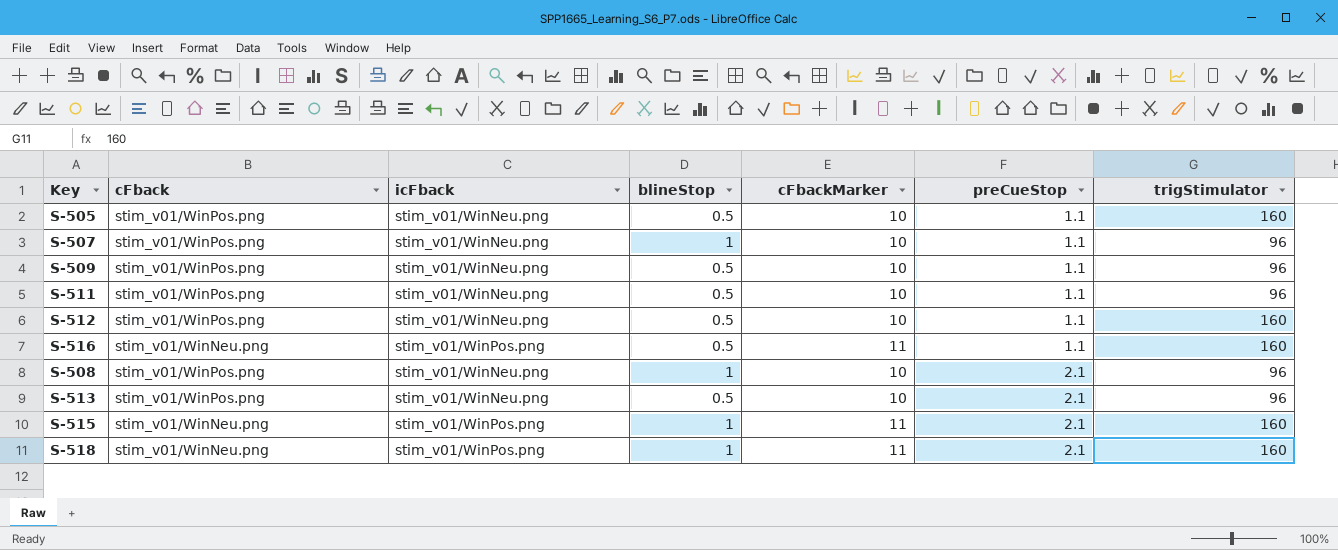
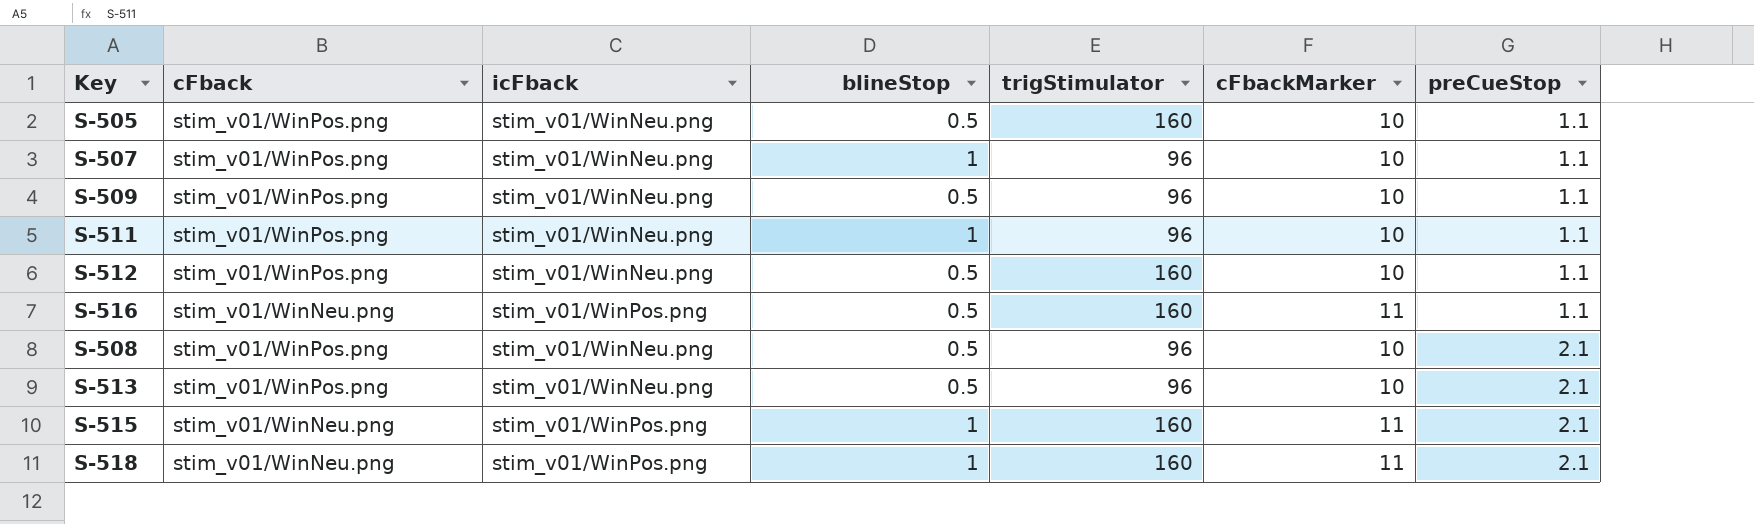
column trigStimulator | position: 7 -> 5
S-511 | blineStop: 0.5 -> 1
S-508 | blineStop: 1 -> 0.5

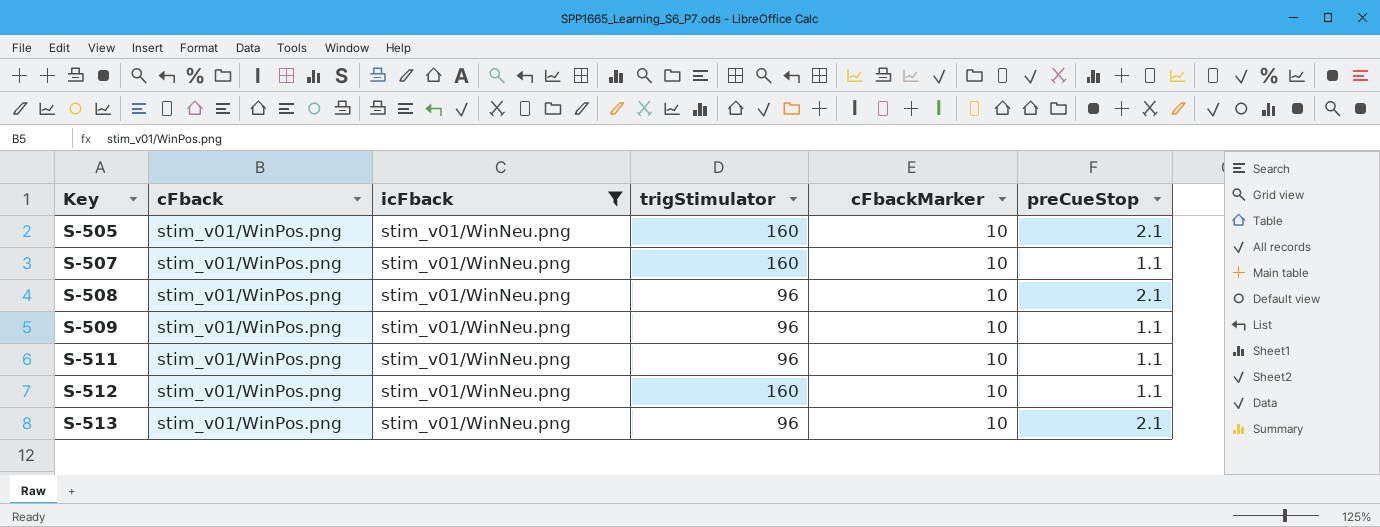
filter: none -> icFback = stim_v01/WinNeu.png
row order: preCueStop ascending -> Key ascending
column blineStop | position: 4 -> none
S-505 | preCueStop: 1.1 -> 2.1
S-507 | trigStimulator: 96 -> 160

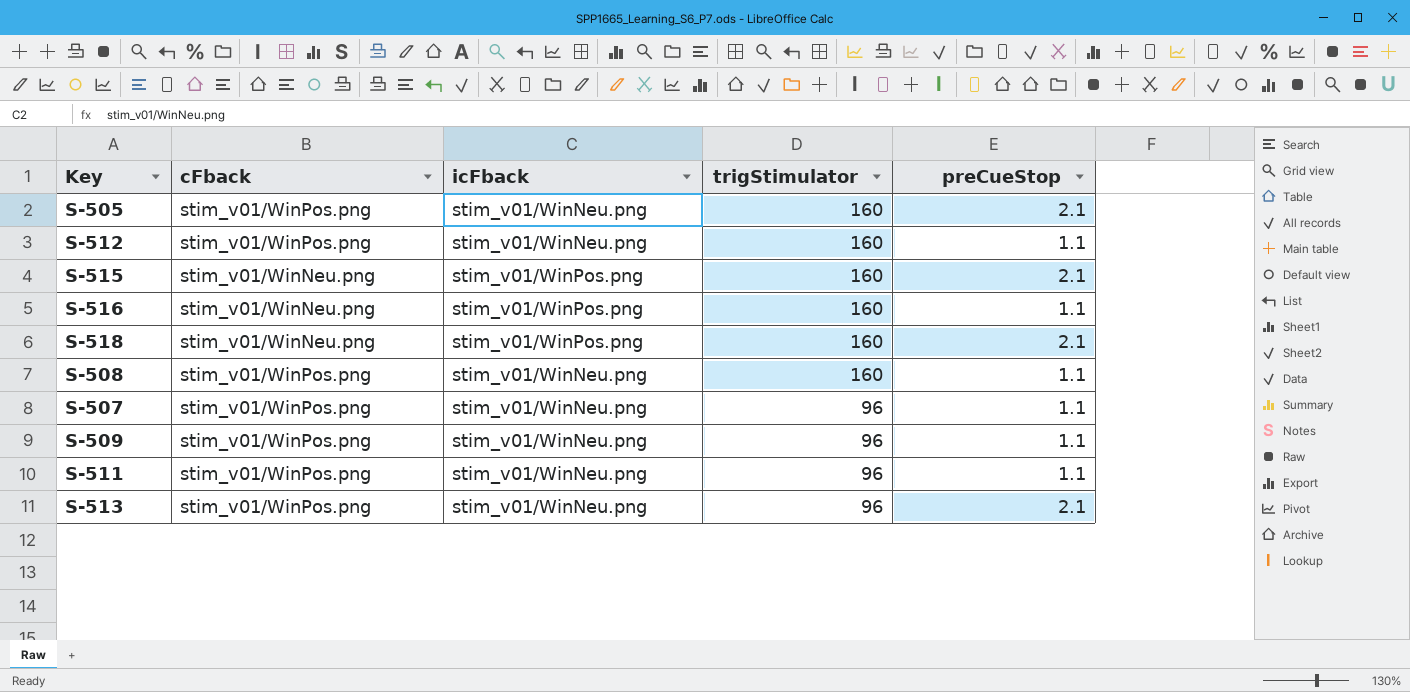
filter: icFback = stim_v01/WinNeu.png -> none
row order: Key ascending -> trigStimulator descending
column cFbackMarker | position: 5 -> none
S-508 | trigStimulator: 96 -> 160
S-508 | preCueStop: 2.1 -> 1.1
S-507 | trigStimulator: 160 -> 96

